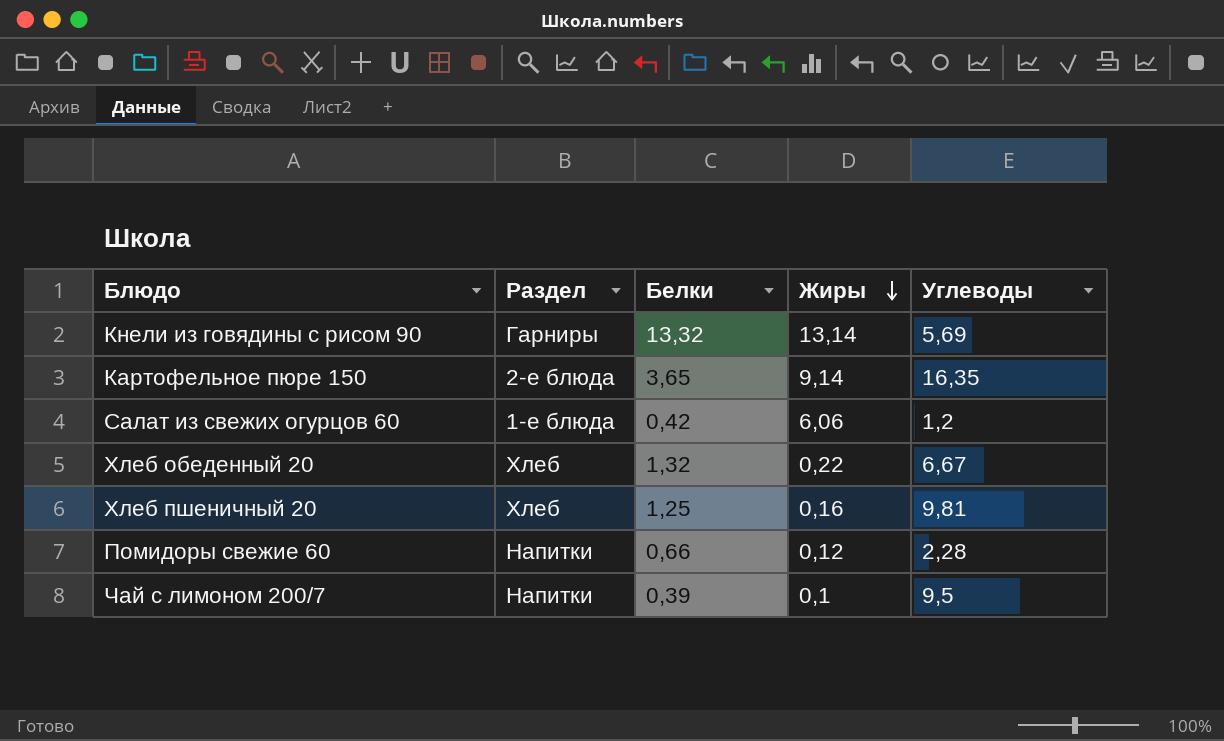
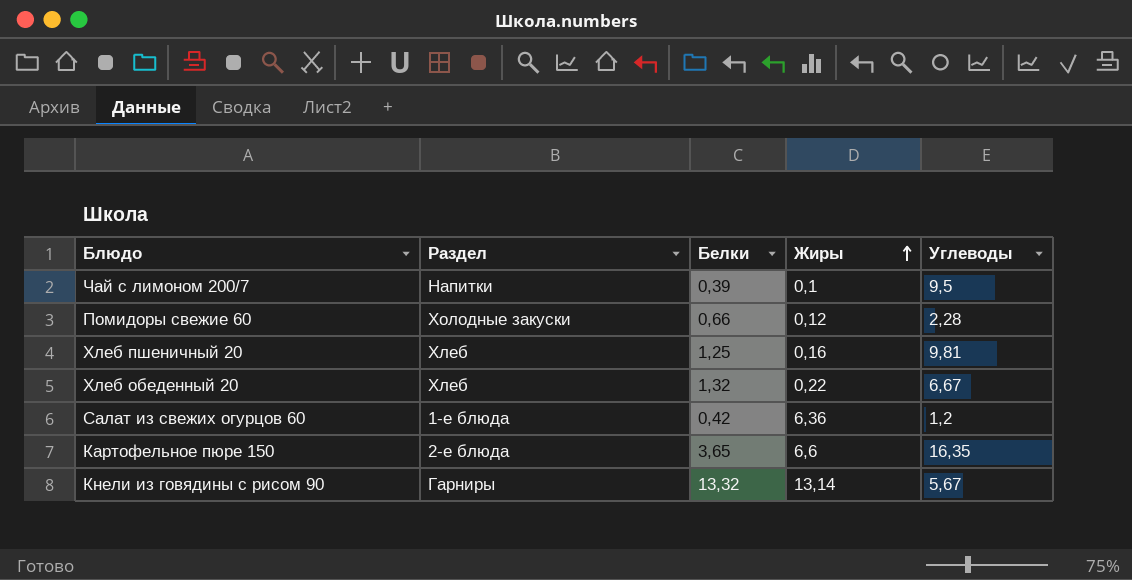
row order: Жиры descending -> Жиры ascending
Помидоры свежие 60 | Раздел: Напитки -> Холодные закуски
Салат из свежих огурцов 60 | Жиры: 6,06 -> 6,36
Картофельное пюре 150 | Жиры: 9,14 -> 6,6
Кнели из говядины с рисом 90 | Углеводы: 5,69 -> 5,67

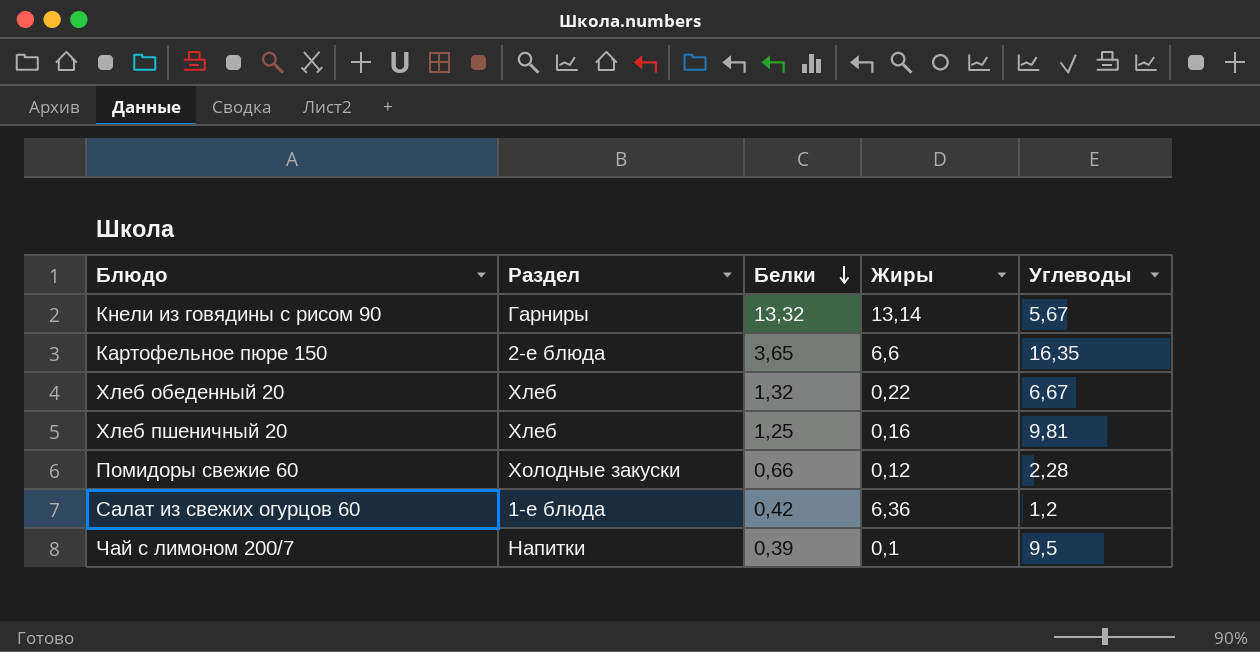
row order: Жиры ascending -> Белки descending

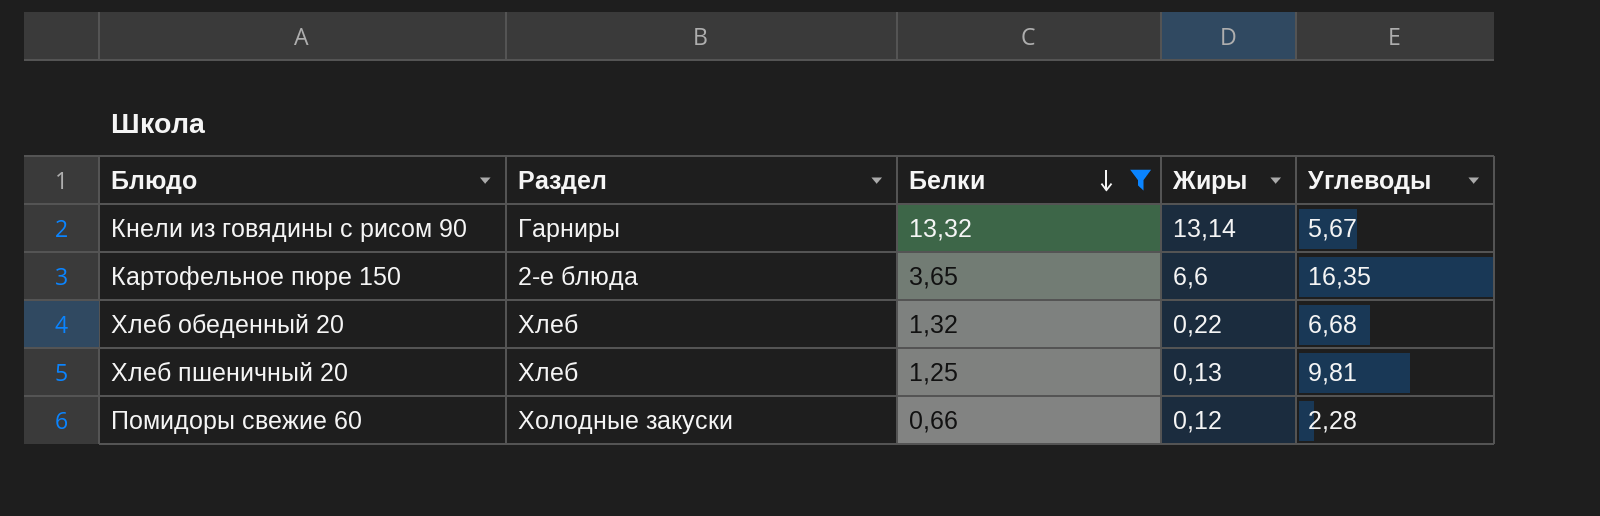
filter: none -> Белки >= 0,66
Хлеб обеденный 20 | Углеводы: 6,67 -> 6,68
Хлеб пшеничный 20 | Жиры: 0,16 -> 0,13

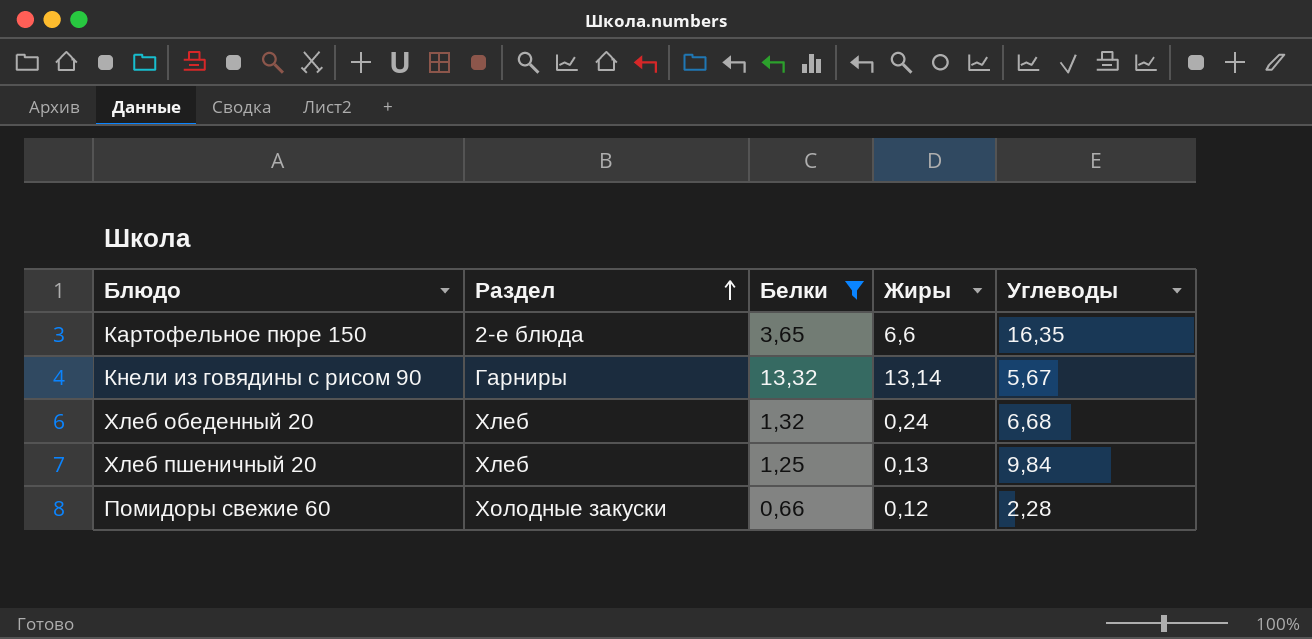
row order: Белки descending -> Раздел ascending
Хлеб обеденный 20 | Жиры: 0,22 -> 0,24
Хлеб пшеничный 20 | Углеводы: 9,81 -> 9,84

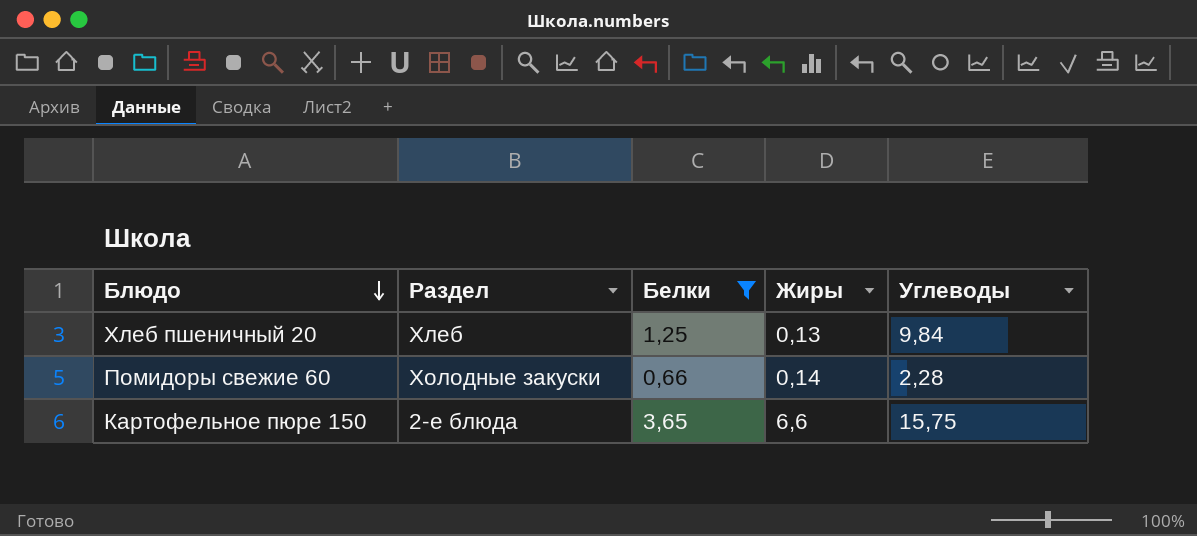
row order: Раздел ascending -> Блюдо descending
row Кнели из говядины с рисом 90: Гарниры | 13,32 | 13,14 | 5,67 -> none
row Хлеб обеденный 20: Хлеб | 1,32 | 0,24 | 6,68 -> none
Помидоры свежие 60 | Жиры: 0,12 -> 0,14
Картофельное пюре 150 | Углеводы: 16,35 -> 15,75

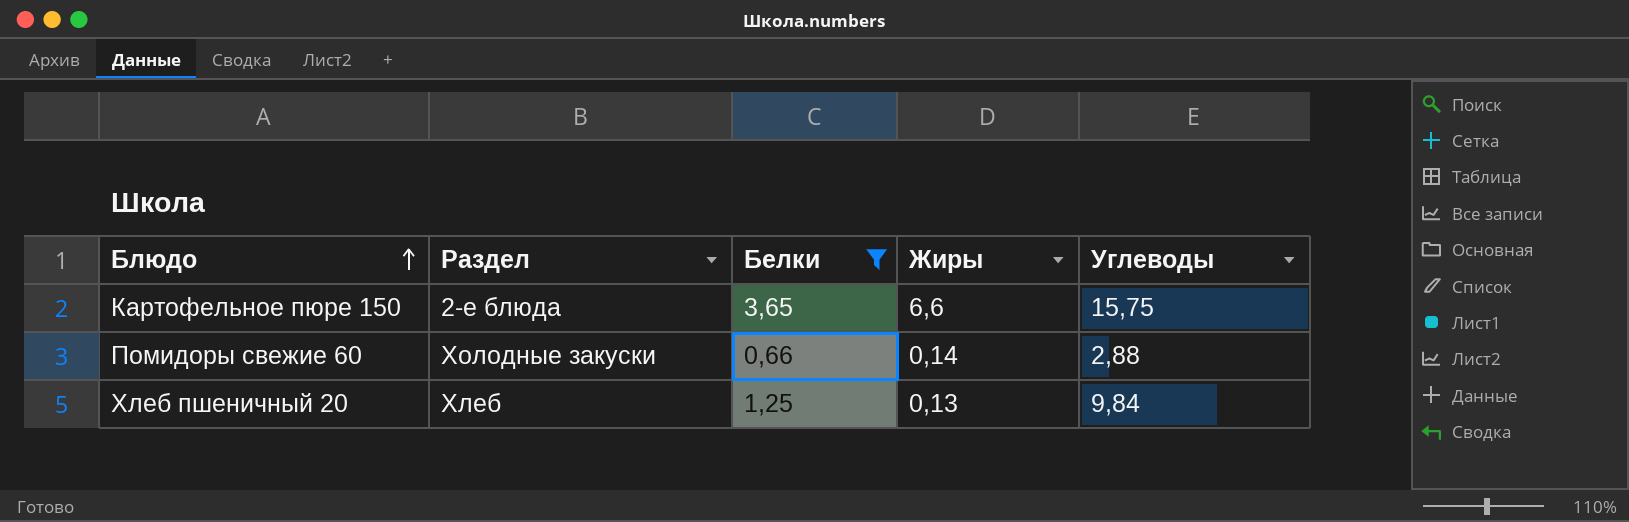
row order: Блюдо descending -> Блюдо ascending
Помидоры свежие 60 | Углеводы: 2,28 -> 2,88

